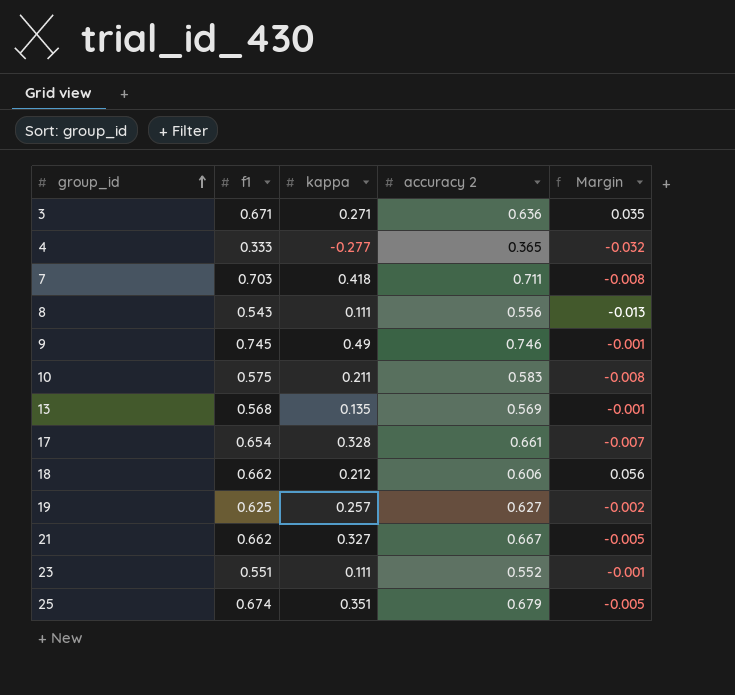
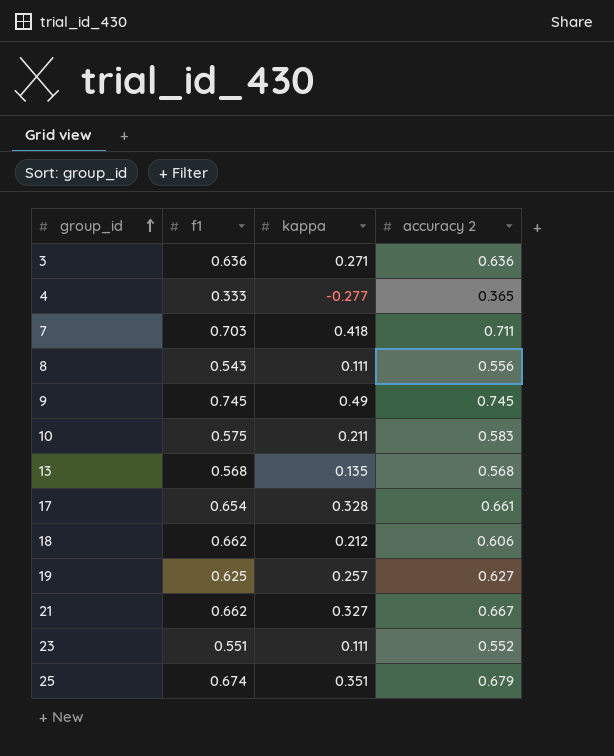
column Margin | formula: [f1] - [accuracy 2] -> none
3 | f1: 0.671 -> 0.636
9 | accuracy 2: 0.746 -> 0.745
13 | accuracy 2: 0.569 -> 0.568

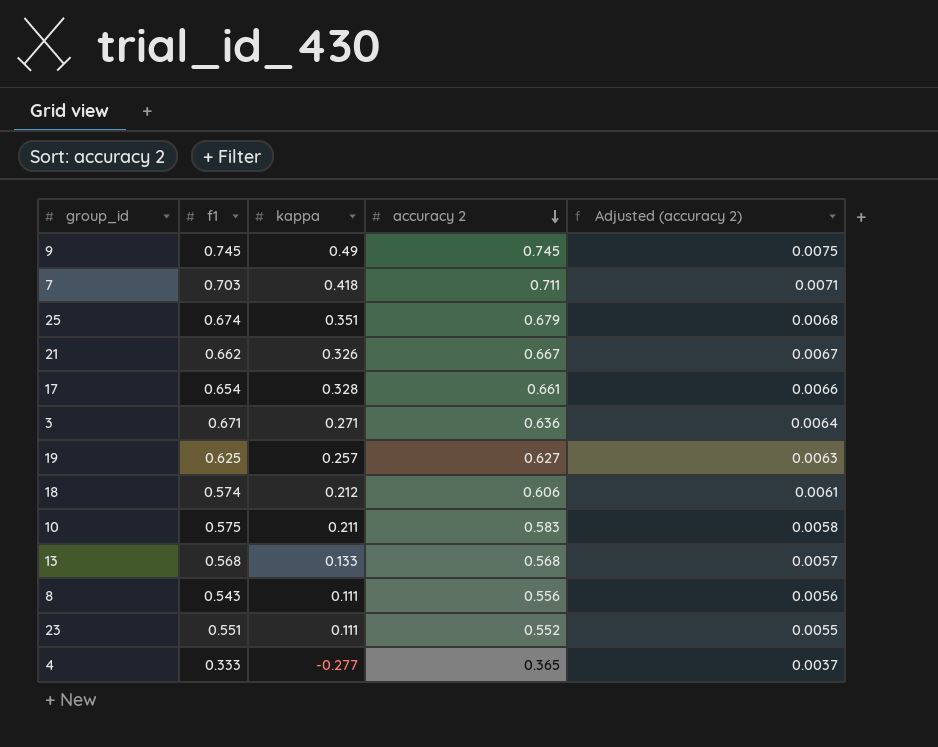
row order: group_id ascending -> accuracy 2 descending
column Adjusted (accuracy 2) | formula: none -> [accuracy 2] * 0.01
21 | kappa: 0.327 -> 0.326
3 | f1: 0.636 -> 0.671
18 | f1: 0.662 -> 0.574
13 | kappa: 0.135 -> 0.133

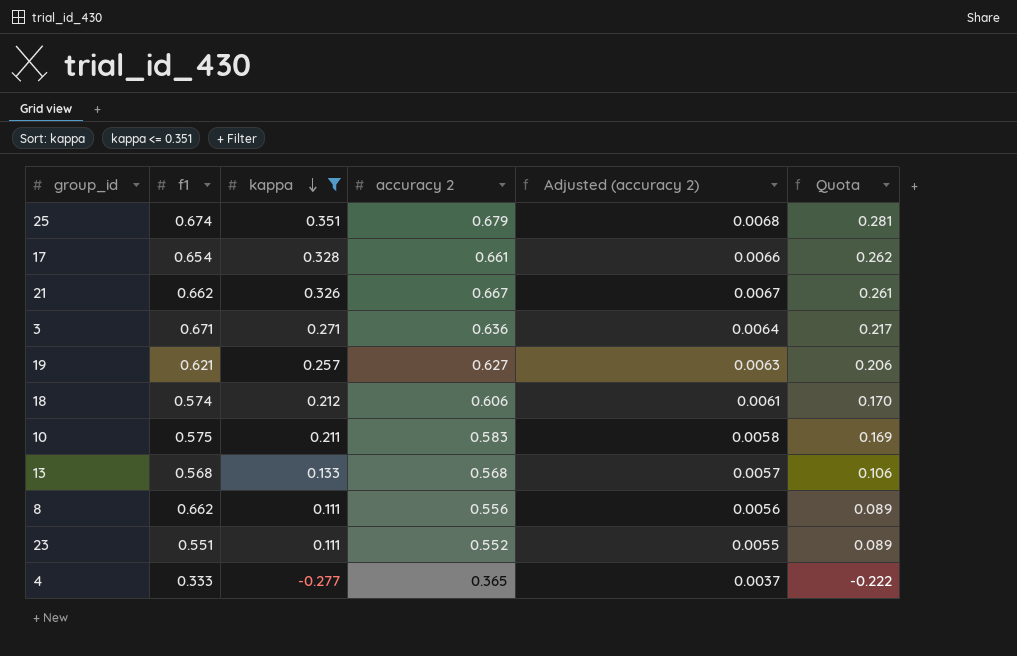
filter: none -> kappa <= 0.351
row order: accuracy 2 descending -> kappa descending
column Quota | formula: none -> [kappa] * 0.8
19 | f1: 0.625 -> 0.621
8 | f1: 0.543 -> 0.662

